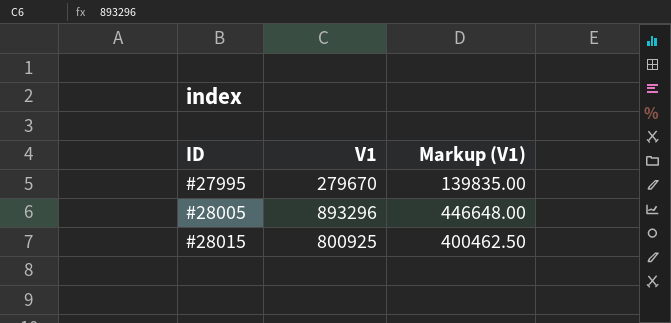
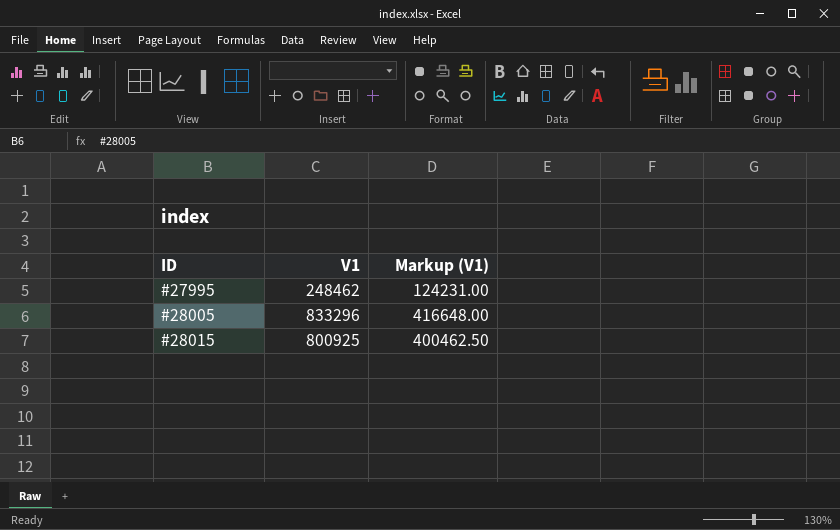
#27995 | V1: 279670 -> 248462
#27995 | Markup (V1): 139835.00 -> 124231.00
#28005 | V1: 893296 -> 833296
#28005 | Markup (V1): 446648.00 -> 416648.00

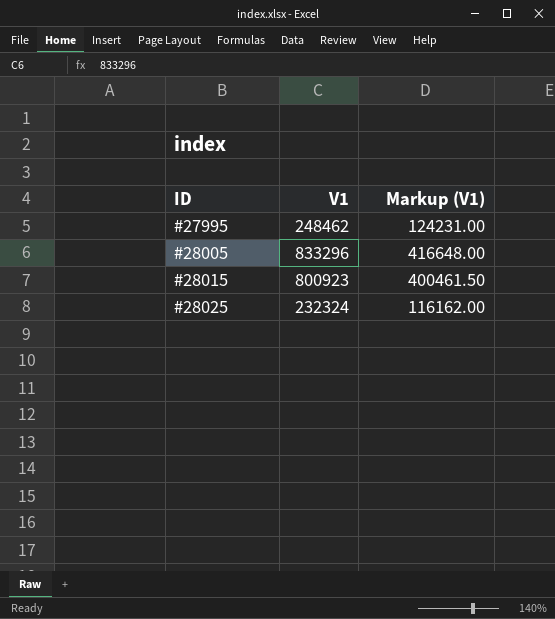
#28015 | V1: 800925 -> 800923
#28015 | Markup (V1): 400462.50 -> 400461.50
row #28025: none -> 232324 | 116162.00

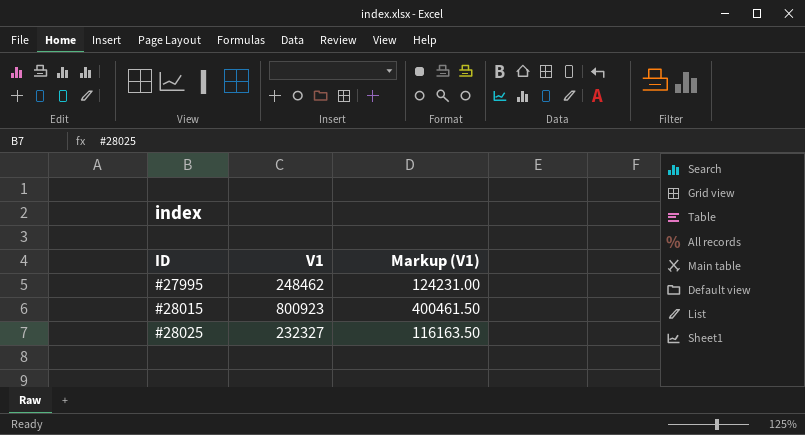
row #28005: 833296 | 416648.00 -> none
#28025 | V1: 232324 -> 232327
#28025 | Markup (V1): 116162.00 -> 116163.50

